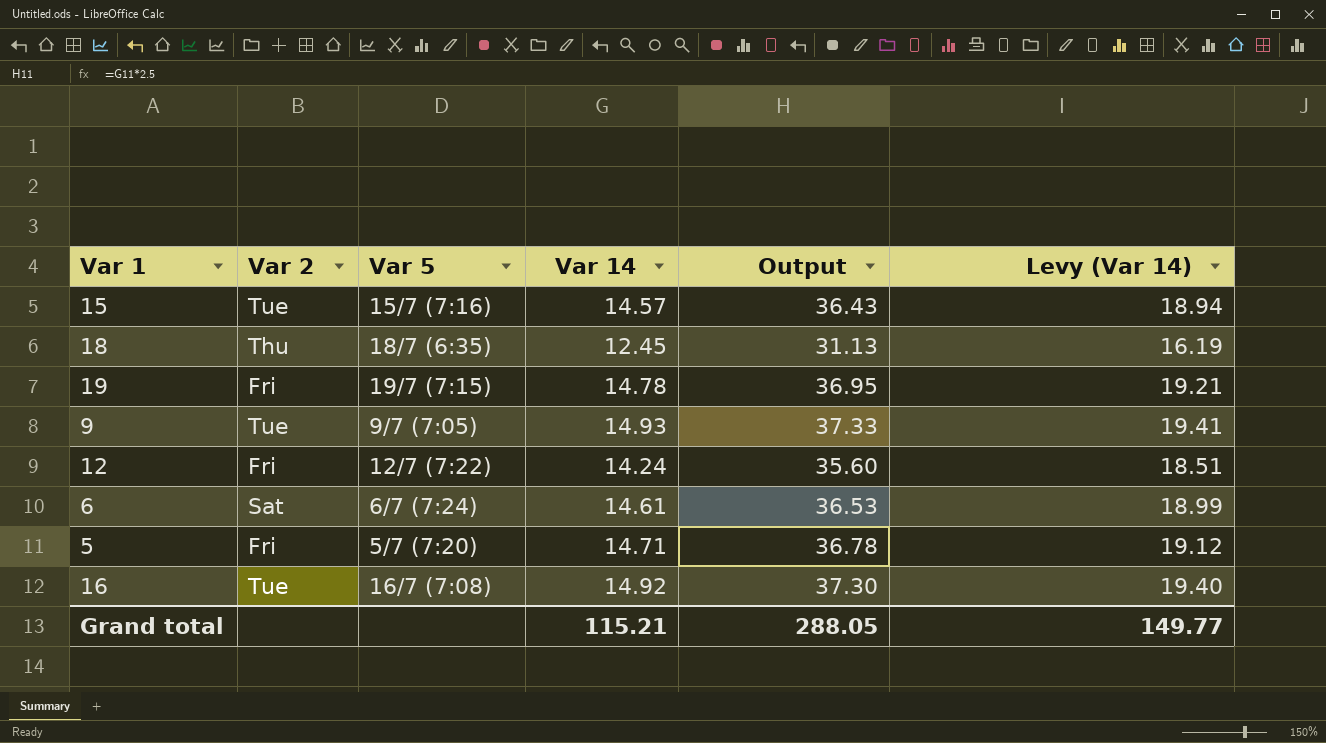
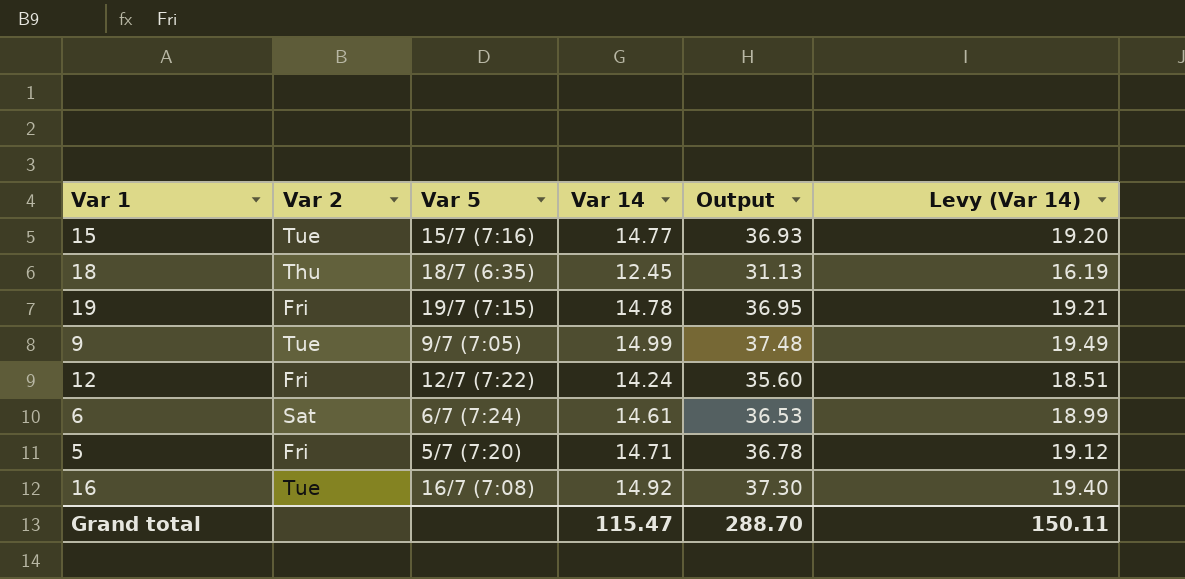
15 | Var 14: 14.57 -> 14.77
15 | Output: 36.43 -> 36.93
15 | Levy (Var 14): 18.94 -> 19.20
9 | Var 14: 14.93 -> 14.99
9 | Output: 37.33 -> 37.48
9 | Levy (Var 14): 19.41 -> 19.49
Grand total | Var 14: 115.21 -> 115.47
Grand total | Output: 288.05 -> 288.70
Grand total | Levy (Var 14): 149.77 -> 150.11

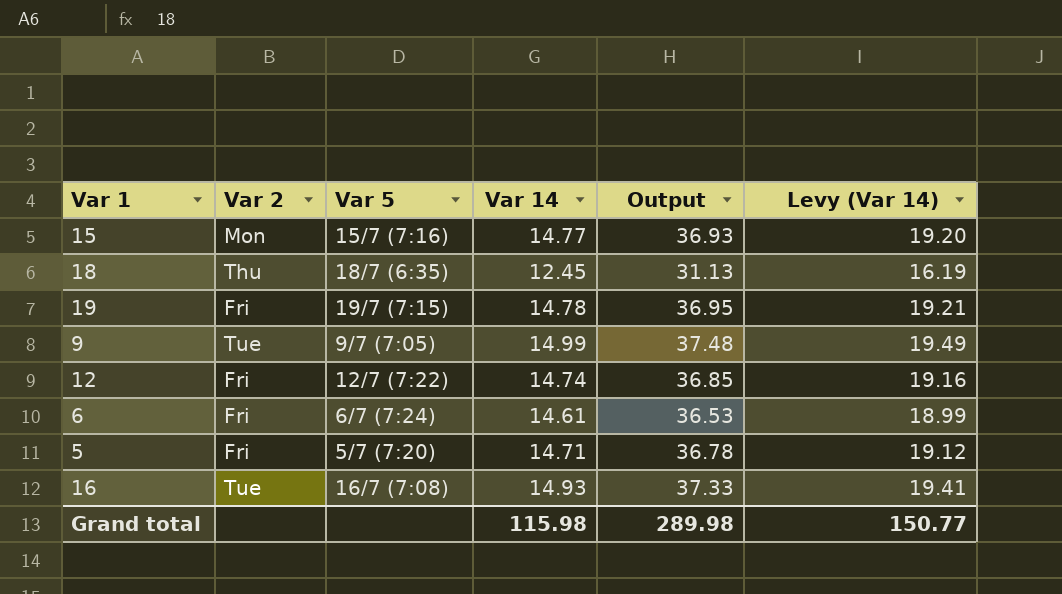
15 | Var 2: Tue -> Mon
12 | Var 14: 14.24 -> 14.74
12 | Output: 35.60 -> 36.85
12 | Levy (Var 14): 18.51 -> 19.16
6 | Var 2: Sat -> Fri
16 | Var 14: 14.92 -> 14.93
16 | Output: 37.30 -> 37.33
16 | Levy (Var 14): 19.40 -> 19.41
Grand total | Var 14: 115.47 -> 115.98
Grand total | Output: 288.70 -> 289.98
Grand total | Levy (Var 14): 150.11 -> 150.77

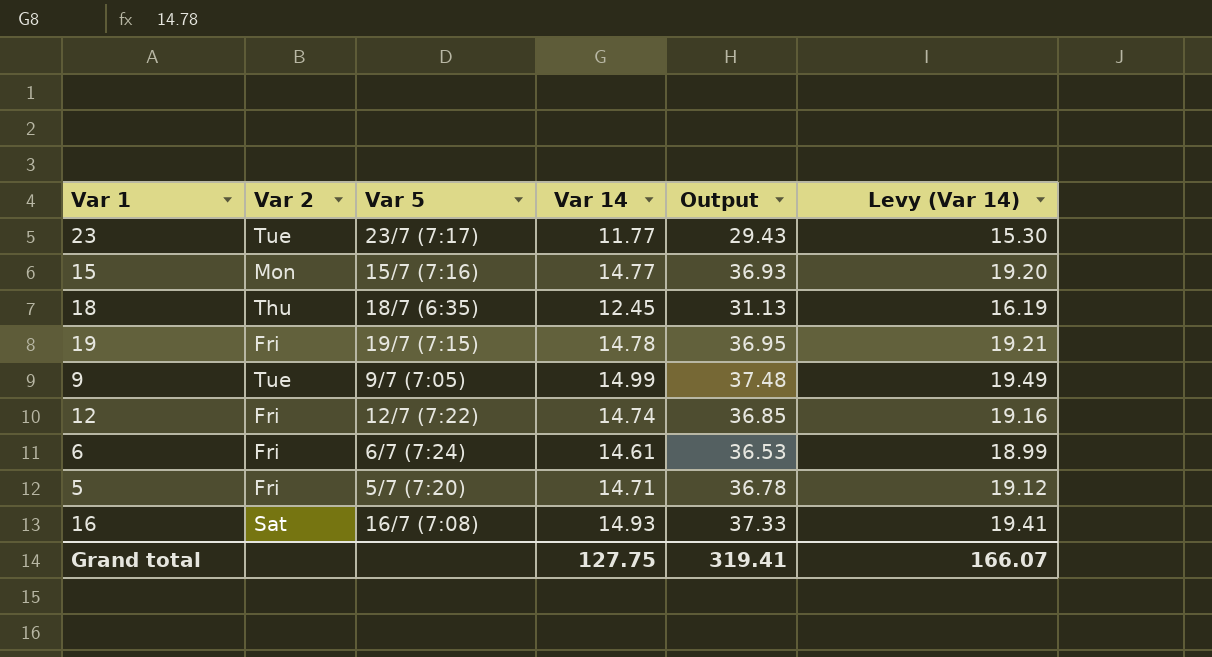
row 23: none -> Tue | 23/7 (7:17) | 11.77 | 29.43 | 15.30
16 | Var 2: Tue -> Sat
Grand total | Var 14: 115.98 -> 127.75
Grand total | Output: 289.98 -> 319.41
Grand total | Levy (Var 14): 150.77 -> 166.07

